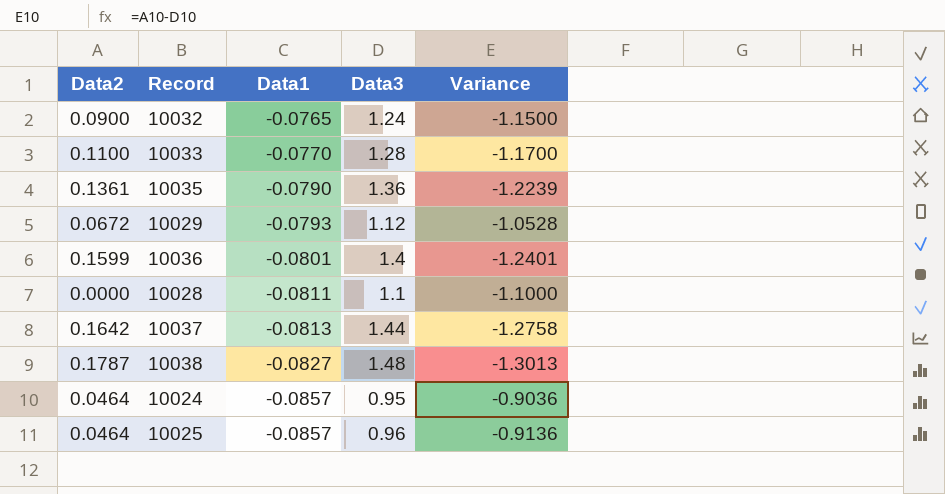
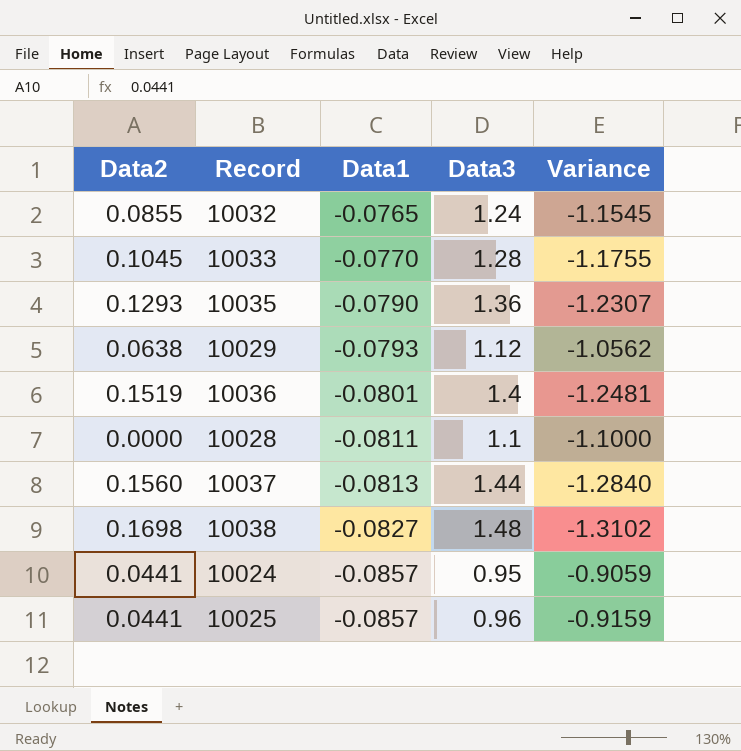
10032 | Data2: 0.0900 -> 0.0855
10032 | Variance: -1.1500 -> -1.1545
10033 | Data2: 0.1100 -> 0.1045
10033 | Variance: -1.1700 -> -1.1755
10035 | Data2: 0.1361 -> 0.1293
10035 | Variance: -1.2239 -> -1.2307
10029 | Data2: 0.0672 -> 0.0638
10029 | Variance: -1.0528 -> -1.0562
10036 | Data2: 0.1599 -> 0.1519
10036 | Variance: -1.2401 -> -1.2481
10037 | Data2: 0.1642 -> 0.1560
10037 | Variance: -1.2758 -> -1.2840
10038 | Data2: 0.1787 -> 0.1698
10038 | Variance: -1.3013 -> -1.3102
10024 | Data2: 0.0464 -> 0.0441
10024 | Variance: -0.9036 -> -0.9059
10025 | Data2: 0.0464 -> 0.0441
10025 | Variance: -0.9136 -> -0.9159

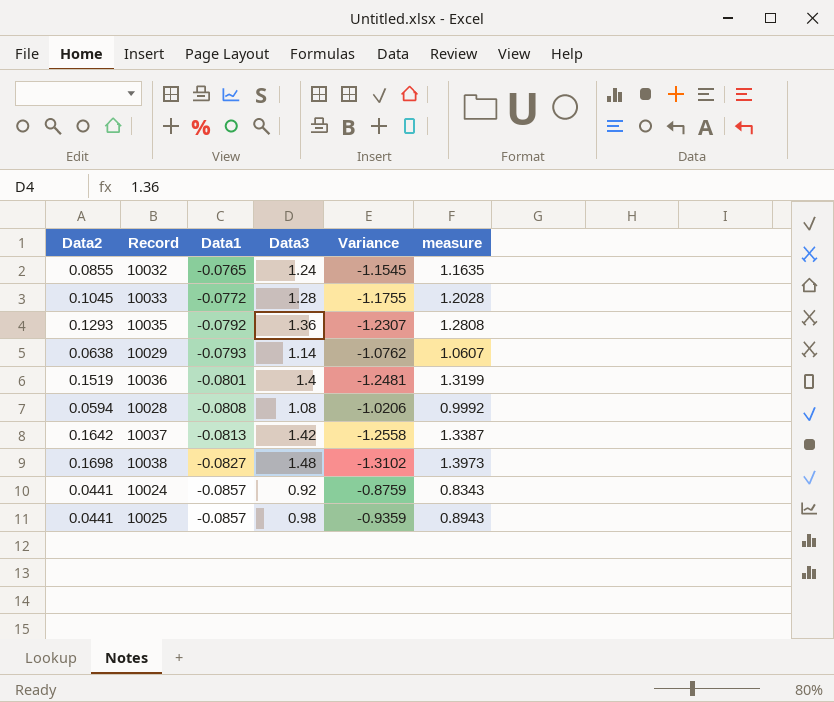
column measure | formula: none -> [Data1] + [Data3]
10033 | Data1: -0.0770 -> -0.0772
10035 | Data1: -0.0790 -> -0.0792
10029 | Data3: 1.12 -> 1.14
10029 | Variance: -1.0562 -> -1.0762
10028 | Data2: 0.0000 -> 0.0594
10028 | Data1: -0.0811 -> -0.0808
10028 | Data3: 1.1 -> 1.08
10028 | Variance: -1.1000 -> -1.0206
10037 | Data2: 0.1560 -> 0.1642
10037 | Data3: 1.44 -> 1.42
10037 | Variance: -1.2840 -> -1.2558
10024 | Data3: 0.95 -> 0.92
10024 | Variance: -0.9059 -> -0.8759
10025 | Data3: 0.96 -> 0.98
10025 | Variance: -0.9159 -> -0.9359

